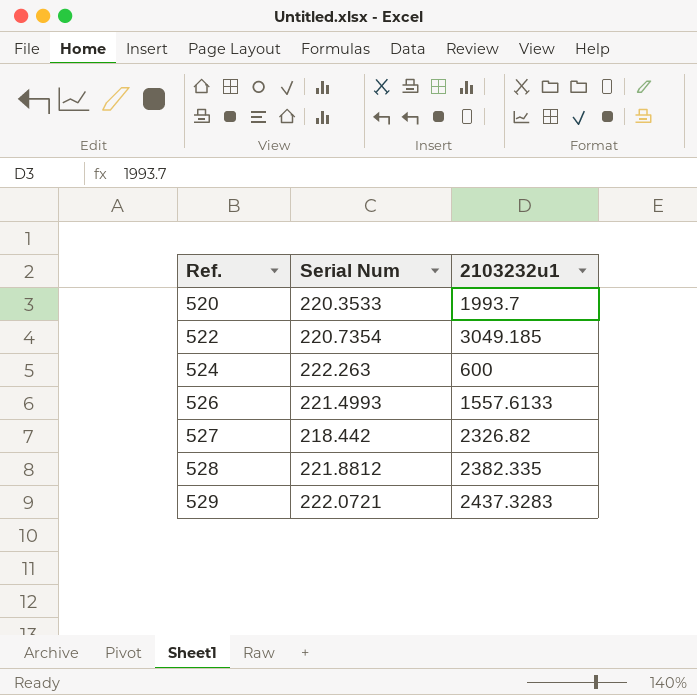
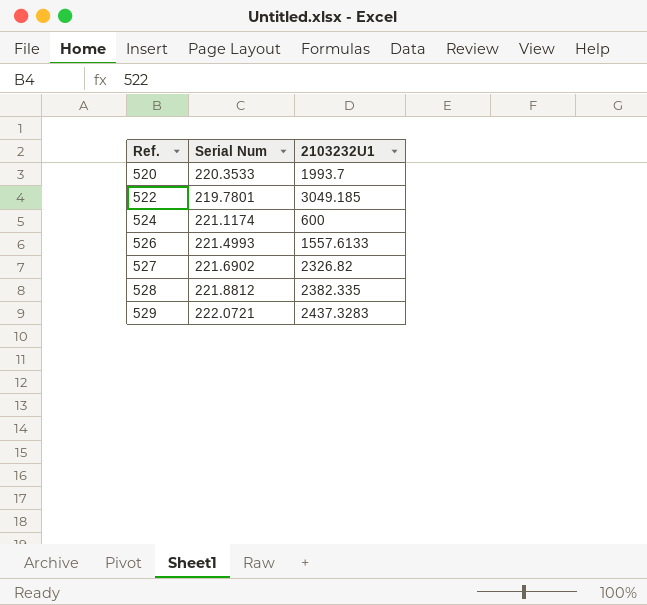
column name: 2103232u1 -> 2103232U1
522 | Serial Num: 220.7354 -> 219.7801
524 | Serial Num: 222.263 -> 221.1174
527 | Serial Num: 218.442 -> 221.6902

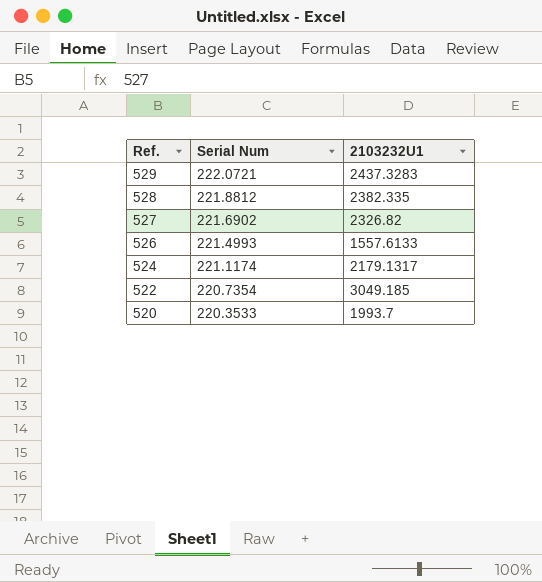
row order: Ref. ascending -> Ref. descending
524 | 2103232U1: 600 -> 2179.1317
522 | Serial Num: 219.7801 -> 220.7354

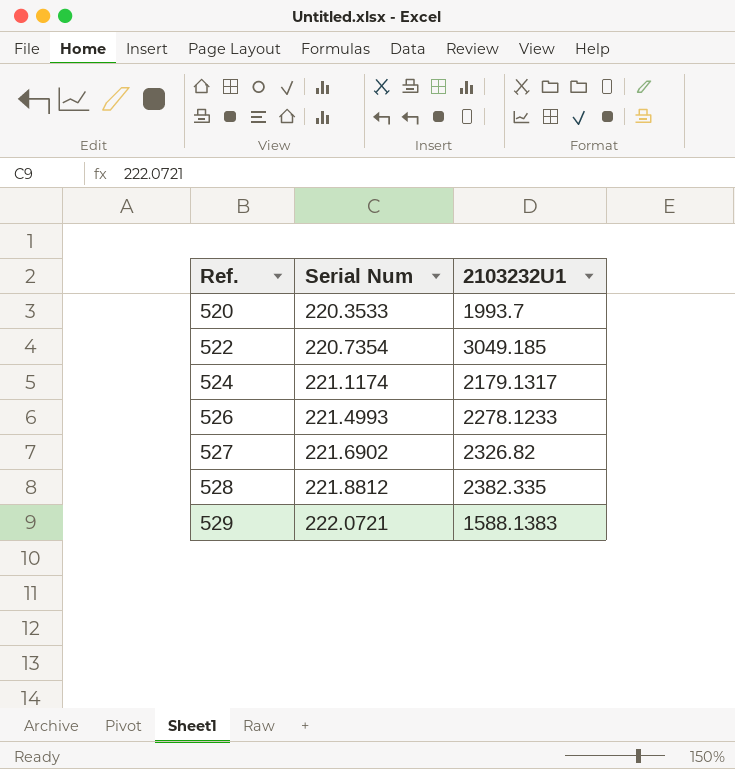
row order: Ref. descending -> Ref. ascending
526 | 2103232U1: 1557.6133 -> 2278.1233
529 | 2103232U1: 2437.3283 -> 1588.1383

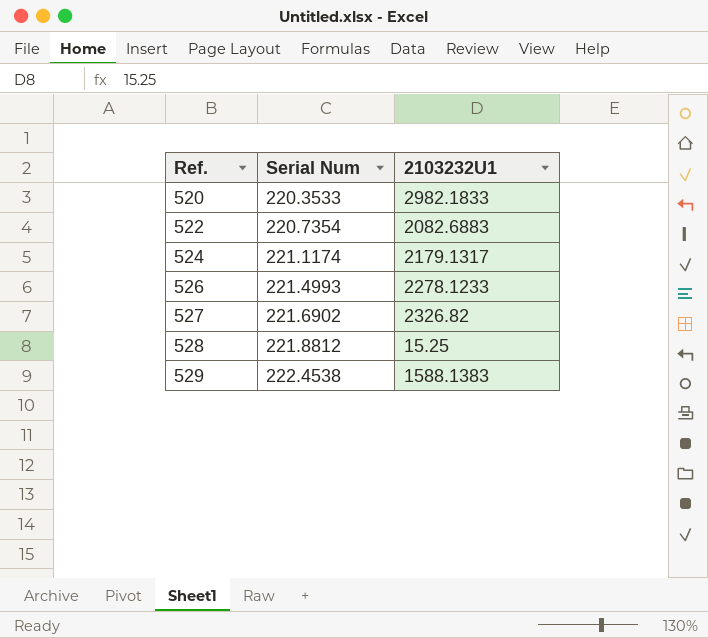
520 | 2103232U1: 1993.7 -> 2982.1833
522 | 2103232U1: 3049.185 -> 2082.6883
528 | 2103232U1: 2382.335 -> 15.25
529 | Serial Num: 222.0721 -> 222.4538

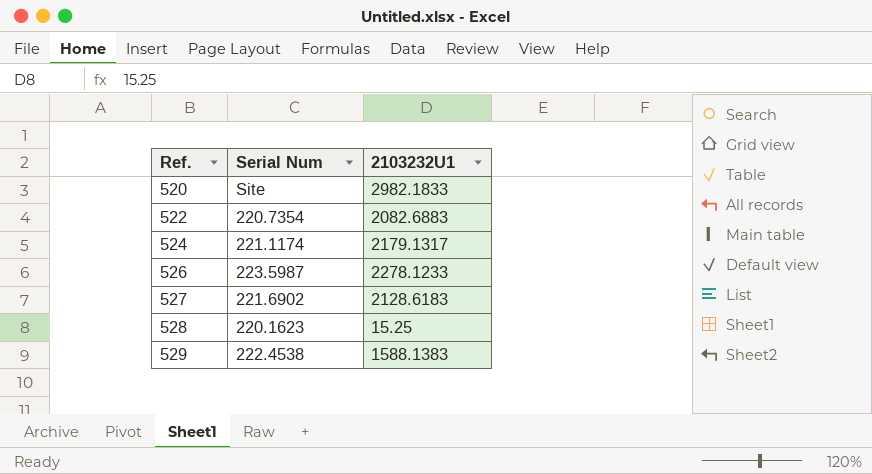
520 | Serial Num: 220.3533 -> Site
526 | Serial Num: 221.4993 -> 223.5987
527 | 2103232U1: 2326.82 -> 2128.6183
528 | Serial Num: 221.8812 -> 220.1623

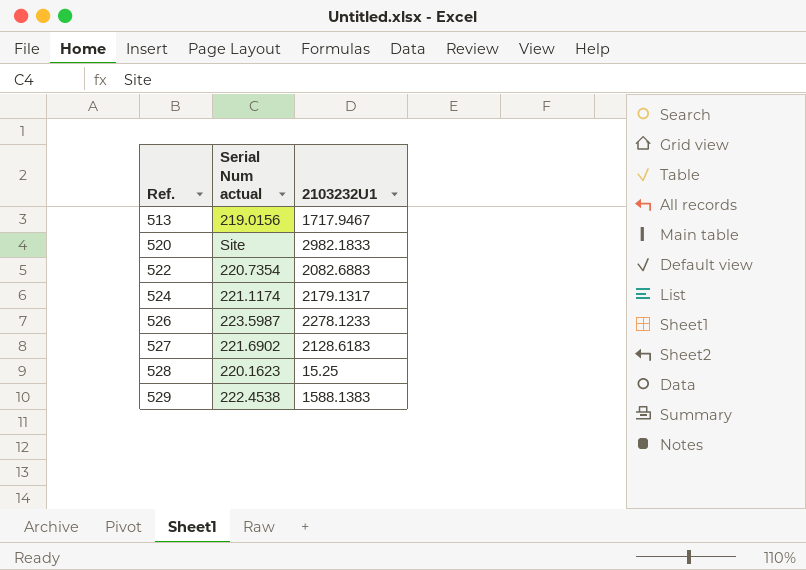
column name: Serial Num -> Serial Num actual
row 513: none -> 219.0156 | 1717.9467

